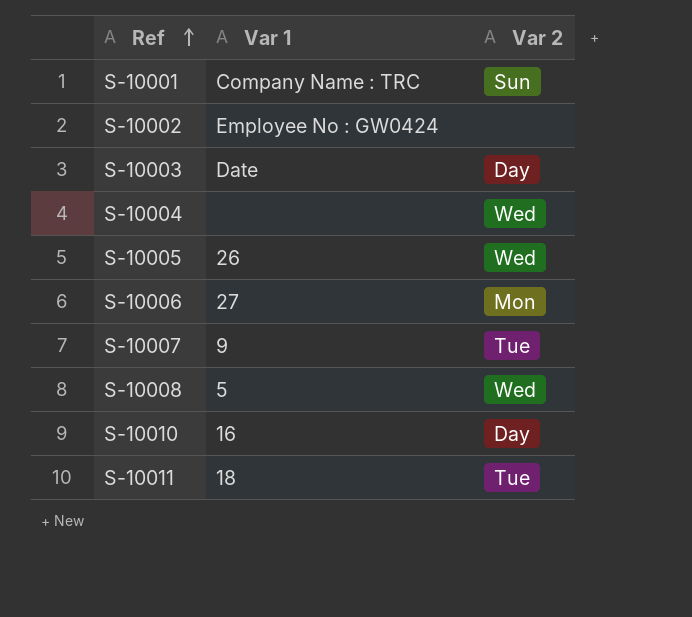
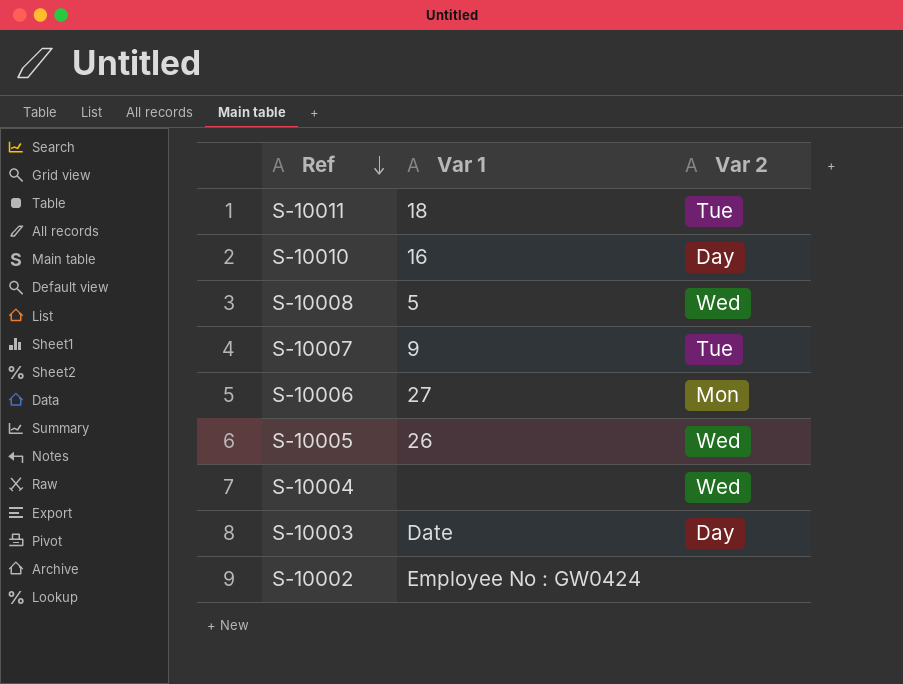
row order: Ref ascending -> Ref descending
row S-10001: Company Name : TRC | Sun -> none

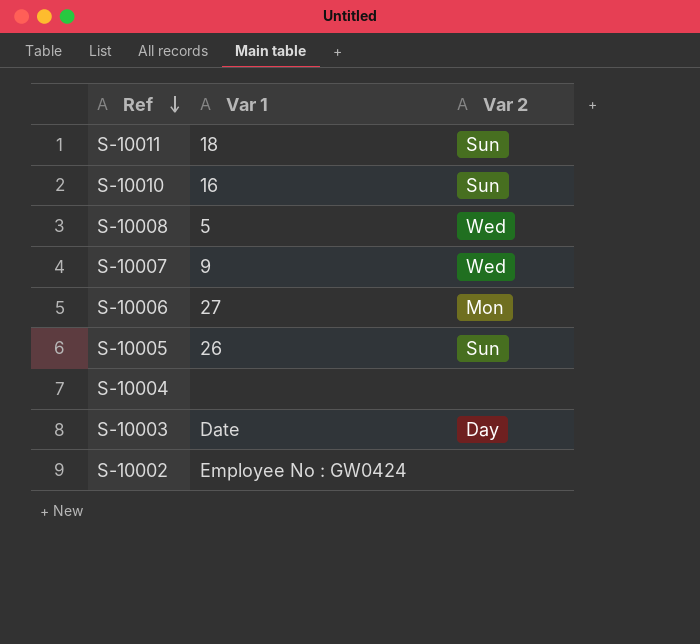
S-10011 | Var 2: Tue -> Sun
S-10010 | Var 2: Day -> Sun
S-10007 | Var 2: Tue -> Wed
S-10005 | Var 2: Wed -> Sun
S-10004 | Var 2: Wed -> none

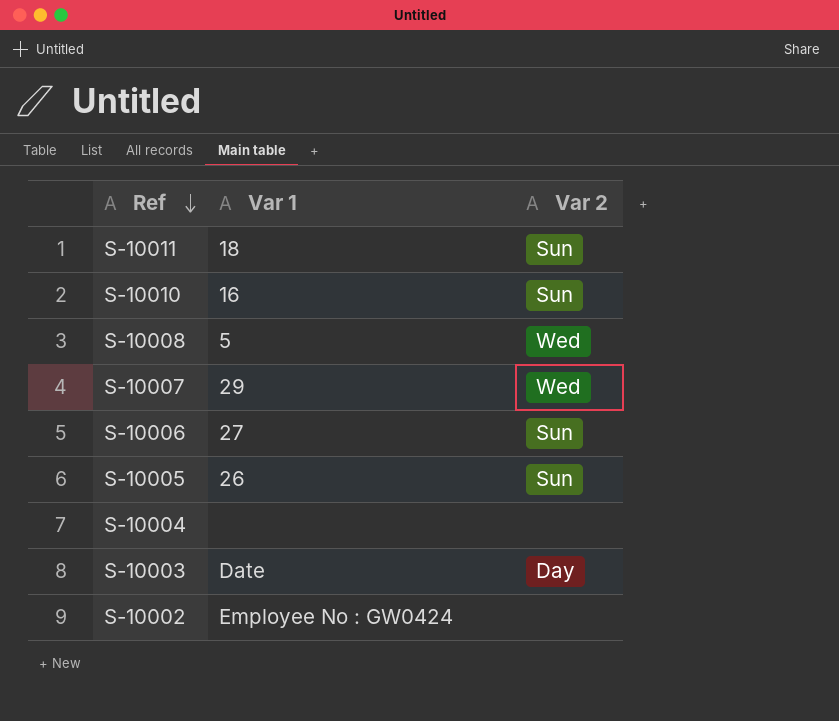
S-10007 | Var 1: 9 -> 29
S-10006 | Var 2: Mon -> Sun

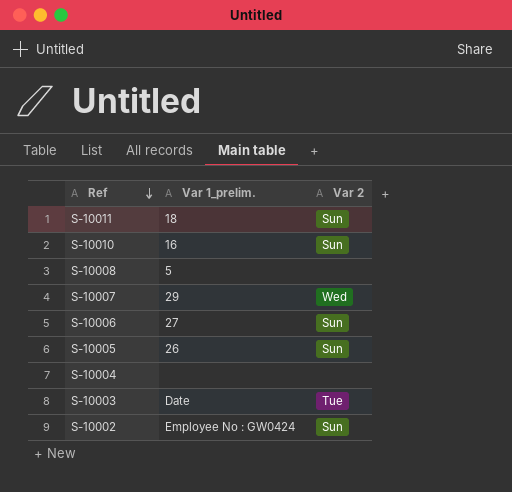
column name: Var 1 -> Var 1_prelim.
S-10008 | Var 2: Wed -> none
S-10003 | Var 2: Day -> Tue
S-10002 | Var 2: none -> Sun

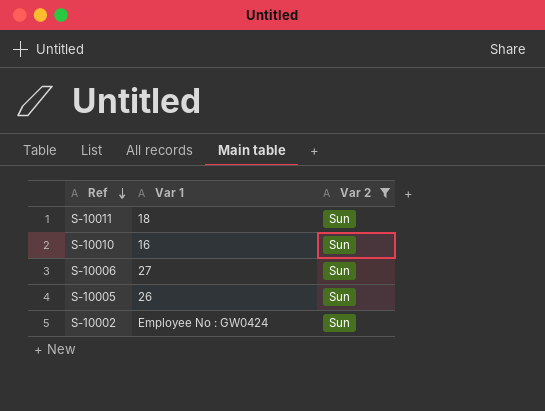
filter: none -> Var 2 = Sun
column name: Var 1_prelim. -> Var 1

